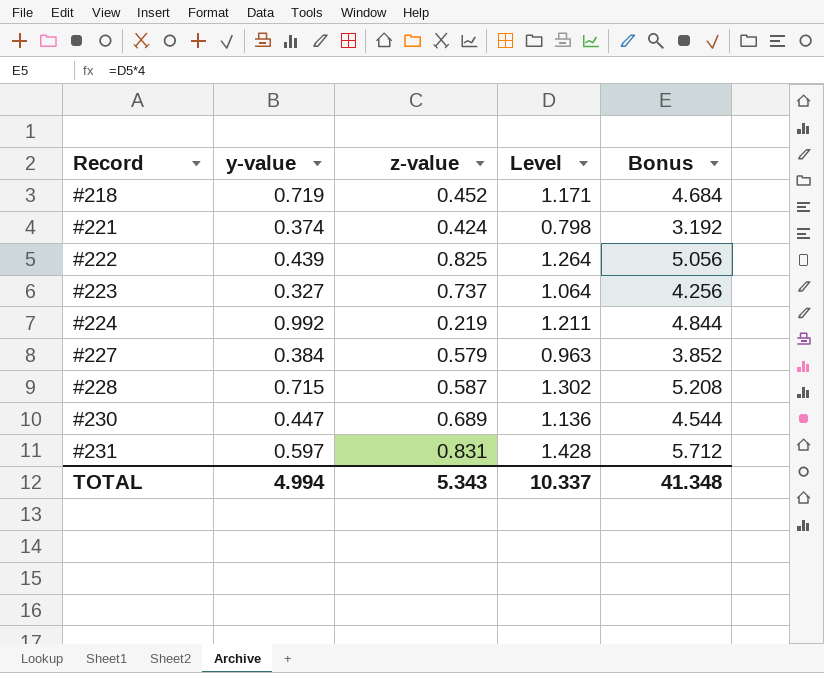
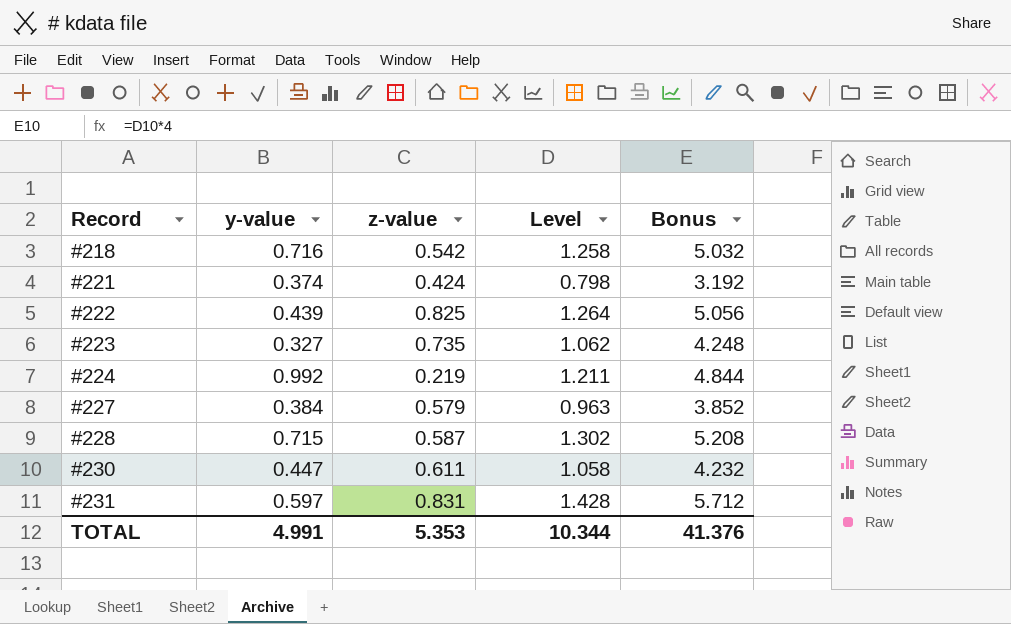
#218 | y-value: 0.719 -> 0.716
#218 | z-value: 0.452 -> 0.542
#218 | Level: 1.171 -> 1.258
#218 | Bonus: 4.684 -> 5.032
#223 | z-value: 0.737 -> 0.735
#223 | Level: 1.064 -> 1.062
#223 | Bonus: 4.256 -> 4.248
#230 | z-value: 0.689 -> 0.611
#230 | Level: 1.136 -> 1.058
#230 | Bonus: 4.544 -> 4.232
TOTAL | y-value: 4.994 -> 4.991
TOTAL | z-value: 5.343 -> 5.353
TOTAL | Level: 10.337 -> 10.344
TOTAL | Bonus: 41.348 -> 41.376

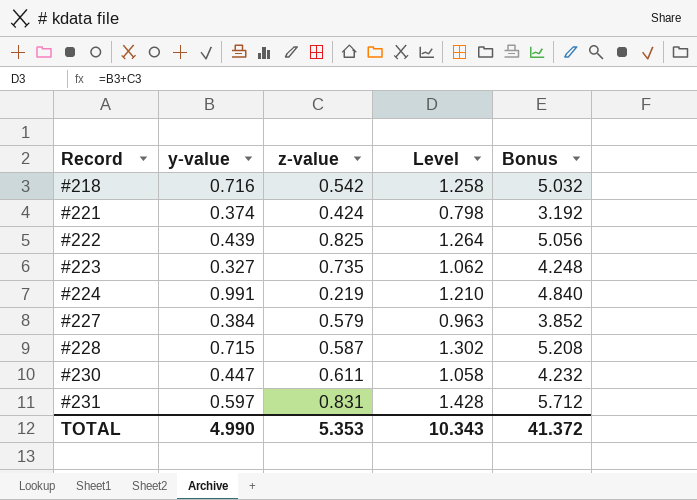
#224 | y-value: 0.992 -> 0.991
#224 | Level: 1.211 -> 1.210
#224 | Bonus: 4.844 -> 4.840
TOTAL | y-value: 4.991 -> 4.990
TOTAL | Level: 10.344 -> 10.343
TOTAL | Bonus: 41.376 -> 41.372

